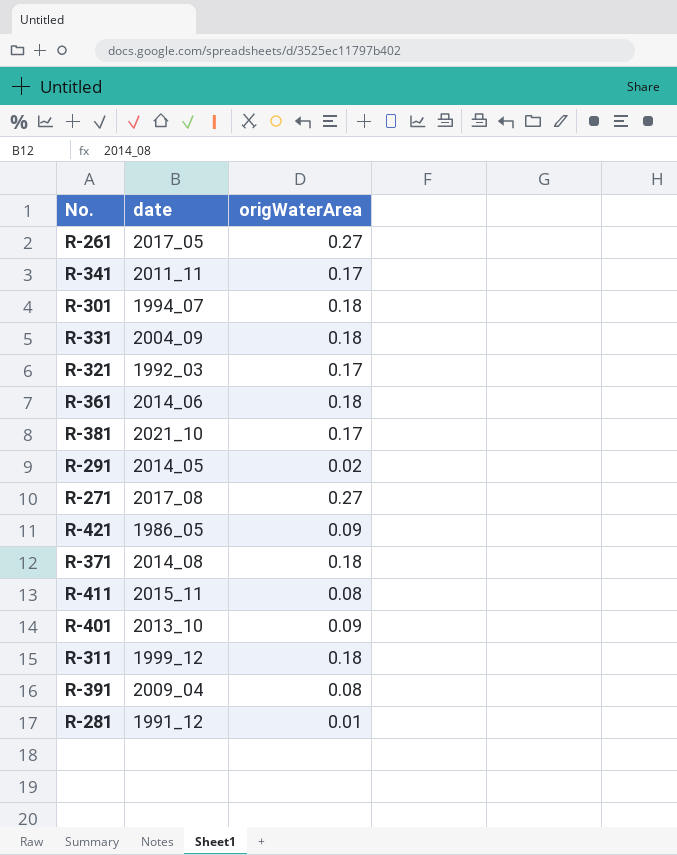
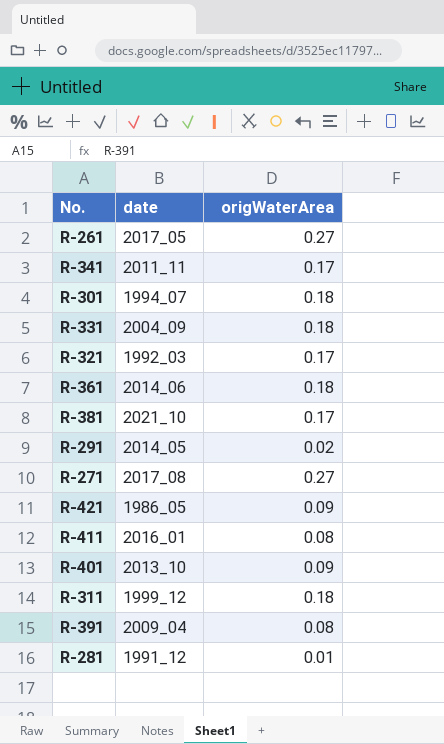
row R-371: 2014_08 | 0.18 -> none
R-411 | date: 2015_11 -> 2016_01

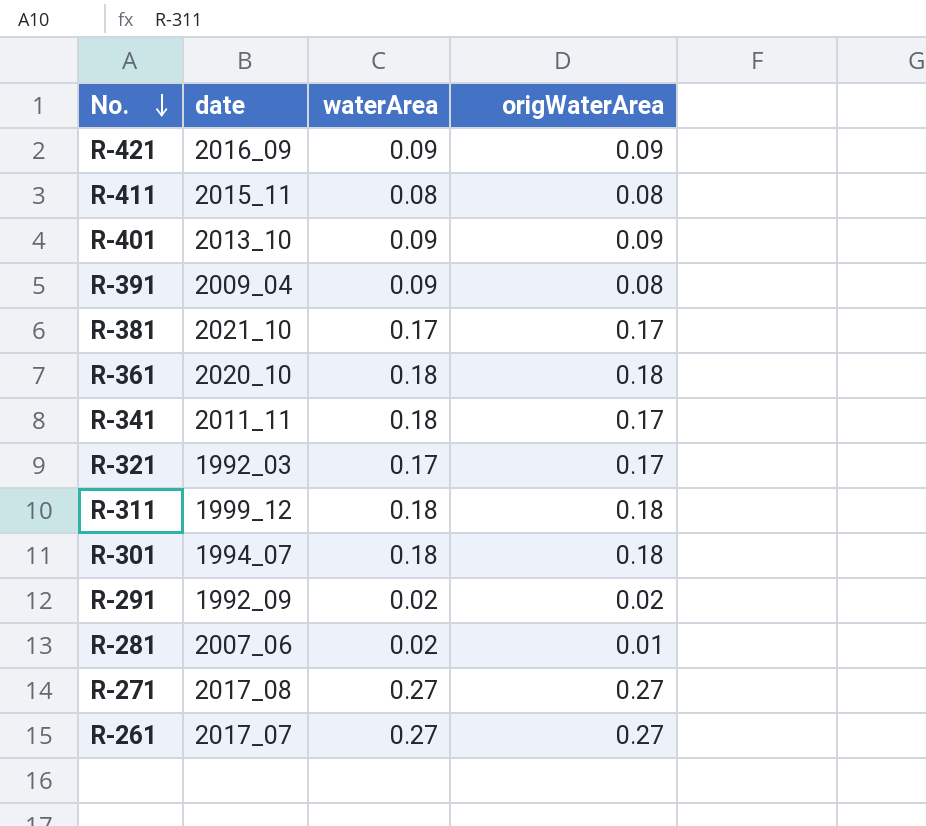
row order: none -> No. descending
column waterArea | position: none -> 3
row R-331: 2004_09 | 0.18 -> none
R-421 | date: 1986_05 -> 2016_09
R-411 | date: 2016_01 -> 2015_11
R-361 | date: 2014_06 -> 2020_10
R-291 | date: 2014_05 -> 1992_09
R-281 | date: 1991_12 -> 2007_06
R-261 | date: 2017_05 -> 2017_07

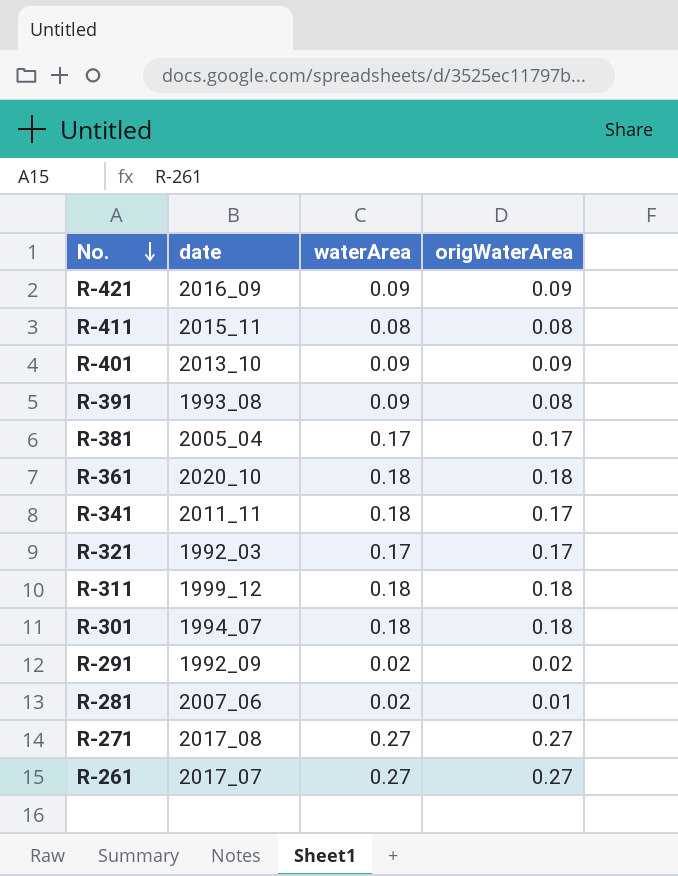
R-391 | date: 2009_04 -> 1993_08
R-381 | date: 2021_10 -> 2005_04

